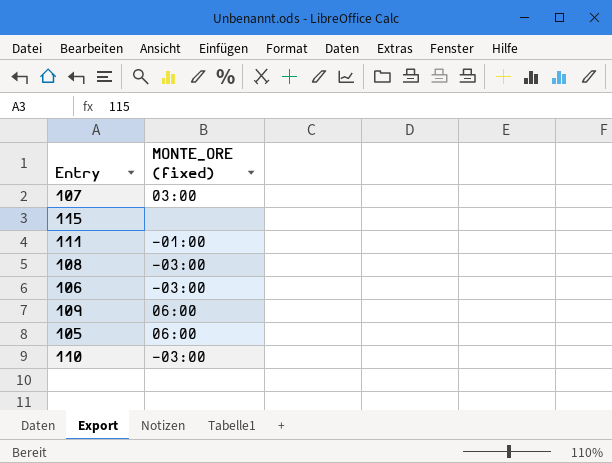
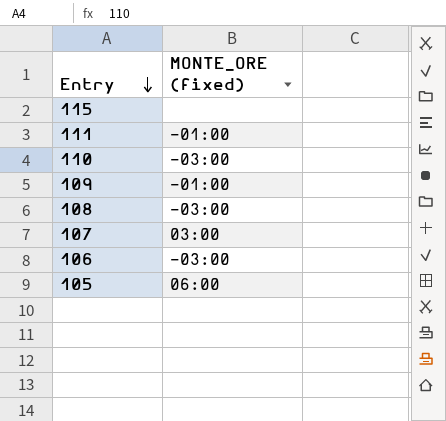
row order: none -> Entry descending
109 | MONTE_ORE (fixed): 06:00 -> -01:00

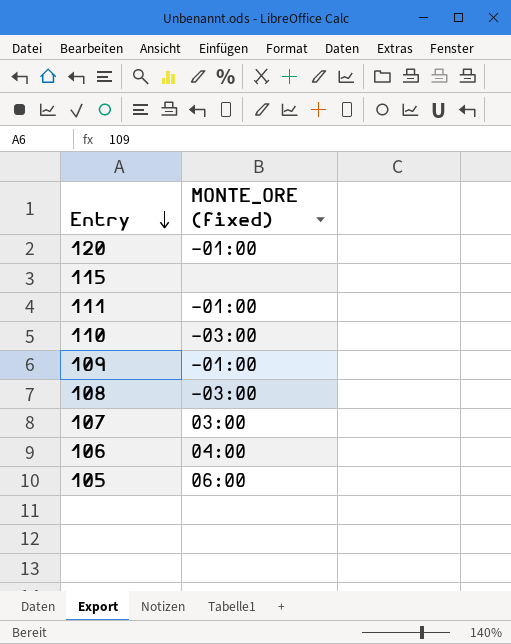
row 120: none -> -01:00
106 | MONTE_ORE (fixed): -03:00 -> 04:00

